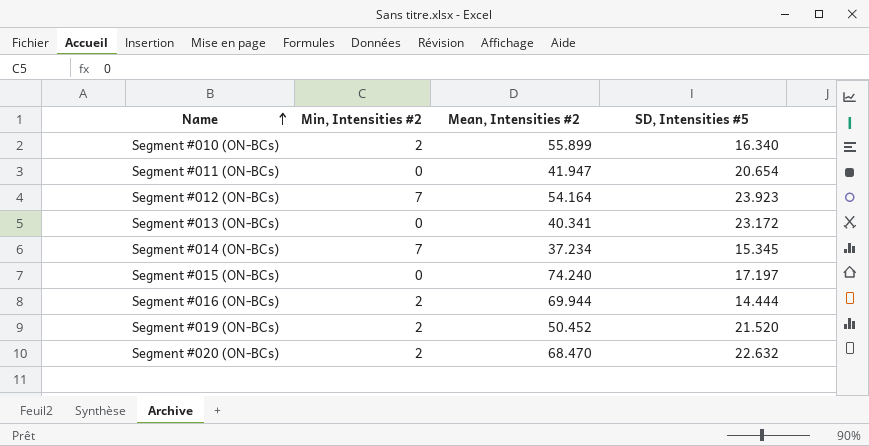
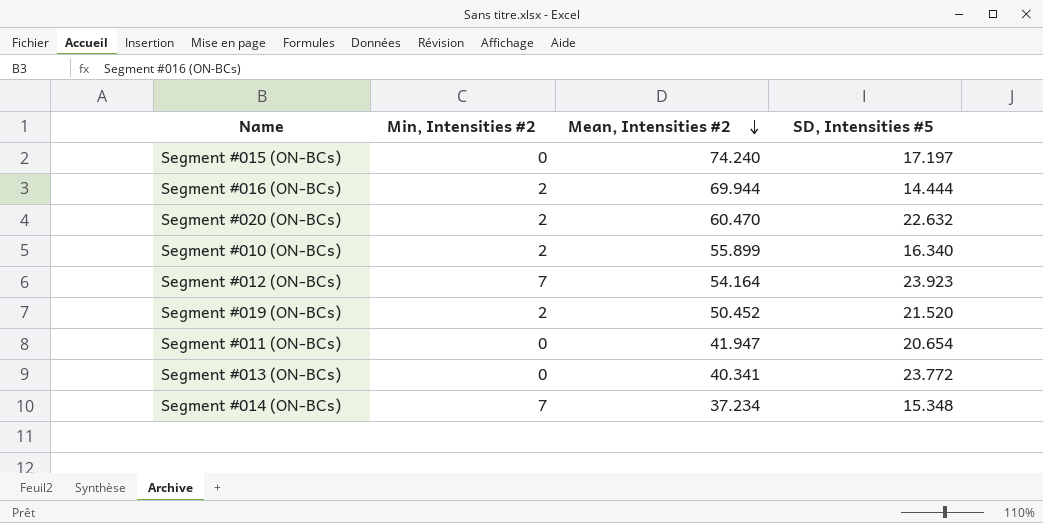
row order: Name ascending -> Mean, Intensities #2 descending
Segment #020 (ON-BCs) | Mean, Intensities #2: 68.470 -> 60.470
Segment #013 (ON-BCs) | SD, Intensities #5: 23.172 -> 23.772
Segment #014 (ON-BCs) | SD, Intensities #5: 15.345 -> 15.348

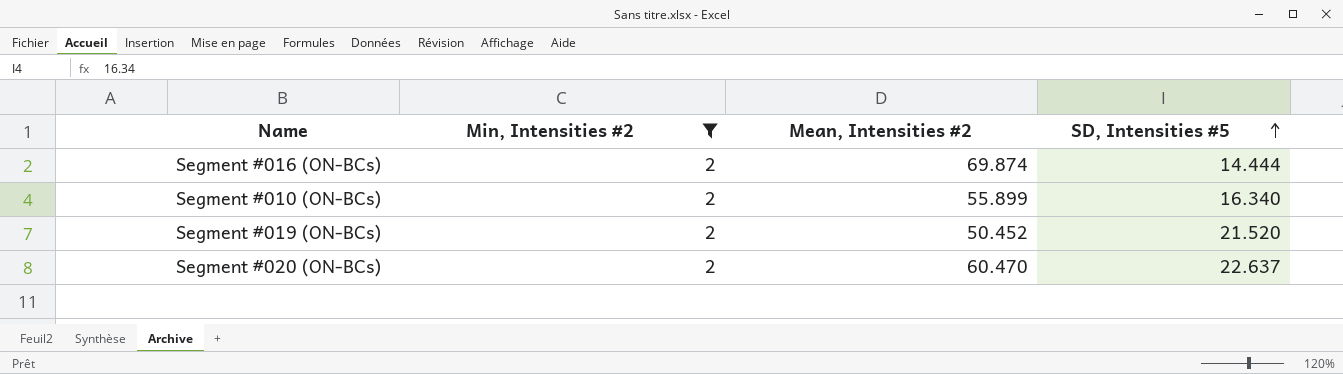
filter: none -> Min, Intensities #2 = 2
row order: Mean, Intensities #2 descending -> SD, Intensities #5 ascending
Segment #016 (ON-BCs) | Mean, Intensities #2: 69.944 -> 69.874
Segment #020 (ON-BCs) | SD, Intensities #5: 22.632 -> 22.637

